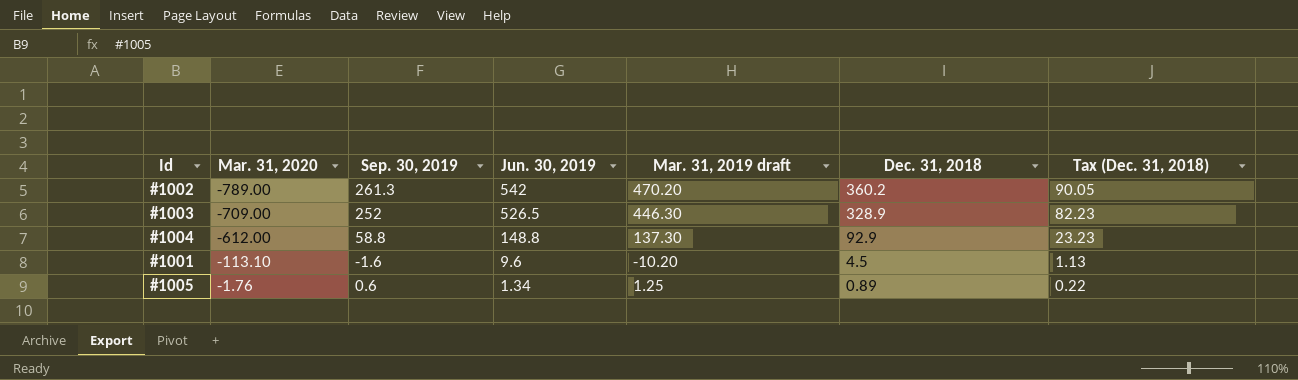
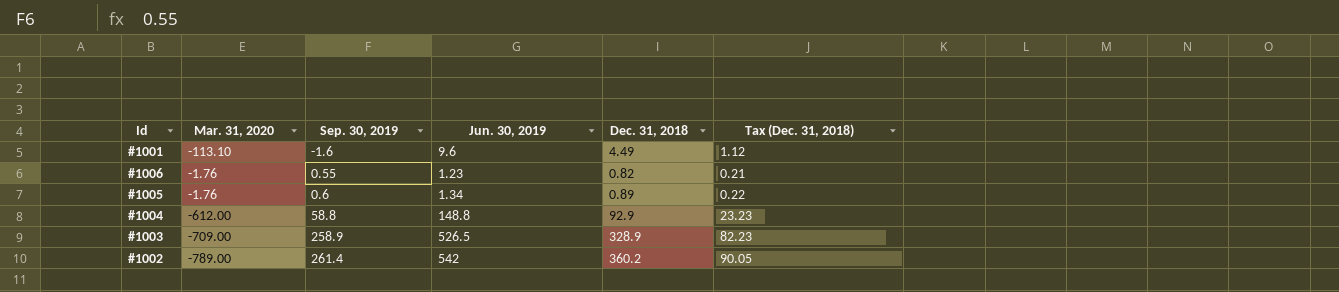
row order: Mar. 31, 2020 ascending -> Sep. 30, 2019 ascending
column Mar. 31, 2019 draft | position: 5 -> none
#1001 | Dec. 31, 2018: 4.5 -> 4.49
#1001 | Tax (Dec. 31, 2018): 1.13 -> 1.12
row #1006: none -> -1.76 | 0.55 | 1.23 | 0.82 | 0.21
#1003 | Sep. 30, 2019: 252 -> 258.9
#1002 | Sep. 30, 2019: 261.3 -> 261.4

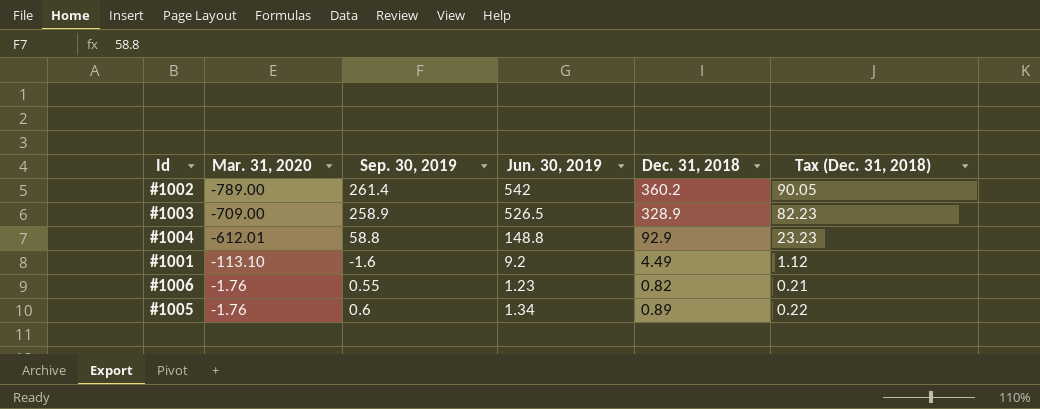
row order: Sep. 30, 2019 ascending -> Mar. 31, 2020 ascending
#1004 | Mar. 31, 2020: -612.00 -> -612.01
#1001 | Jun. 30, 2019: 9.6 -> 9.2

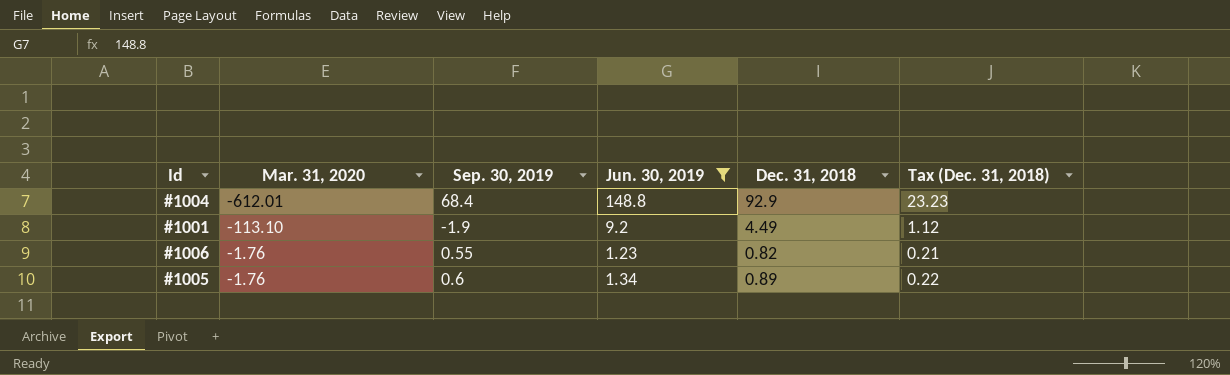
filter: none -> Jun. 30, 2019 <= 148.8
#1004 | Sep. 30, 2019: 58.8 -> 68.4
#1001 | Sep. 30, 2019: -1.6 -> -1.9

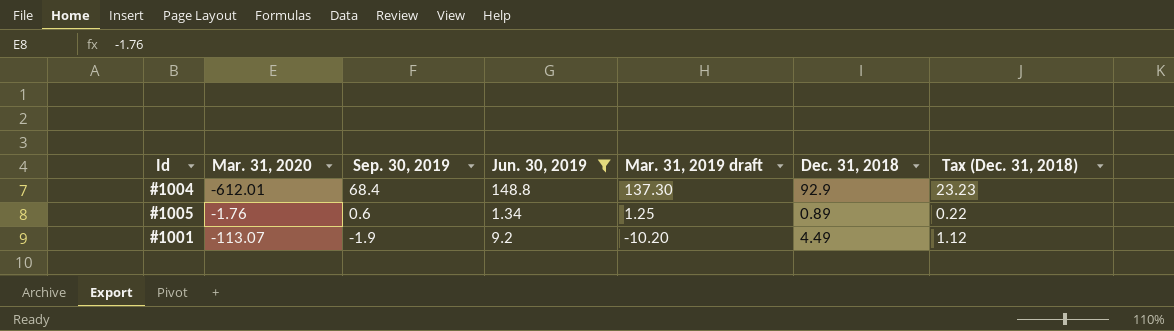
row order: Mar. 31, 2020 ascending -> Sep. 30, 2019 descending
column Mar. 31, 2019 draft | position: none -> 5
row #1006: -1.76 | 0.55 | 1.23 | 0.82 | 0.21 -> none
#1001 | Mar. 31, 2020: -113.10 -> -113.07

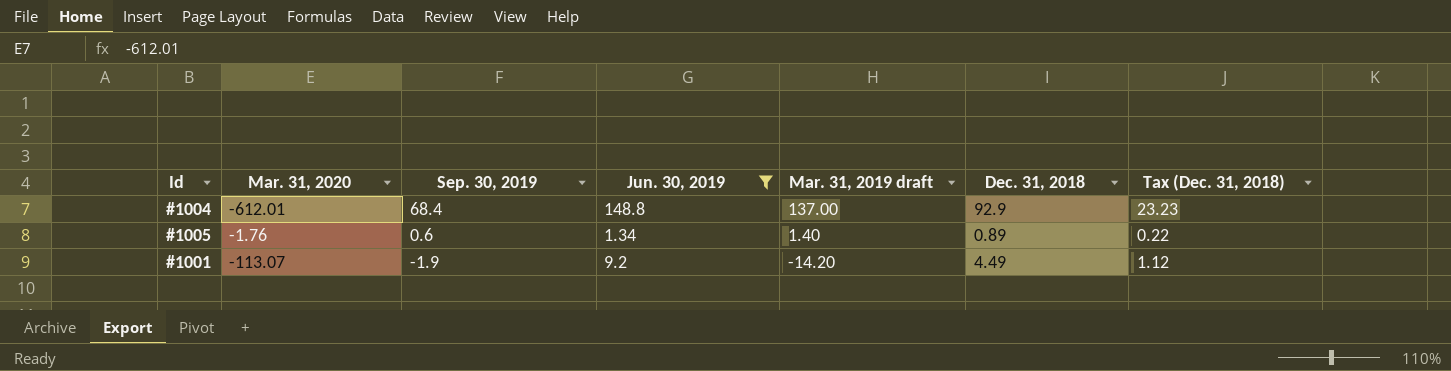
#1004 | Mar. 31, 2019 draft: 137.30 -> 137.00
#1005 | Mar. 31, 2019 draft: 1.25 -> 1.40
#1001 | Mar. 31, 2019 draft: -10.20 -> -14.20

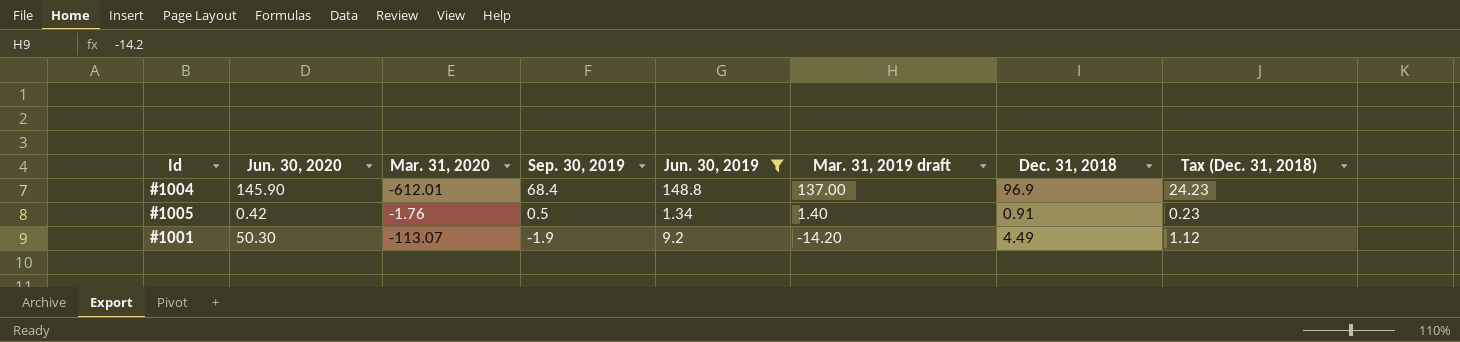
column Jun. 30, 2020 | position: none -> 2
#1004 | Dec. 31, 2018: 92.9 -> 96.9
#1004 | Tax (Dec. 31, 2018): 23.23 -> 24.23
#1005 | Sep. 30, 2019: 0.6 -> 0.5
#1005 | Dec. 31, 2018: 0.89 -> 0.91
#1005 | Tax (Dec. 31, 2018): 0.22 -> 0.23

